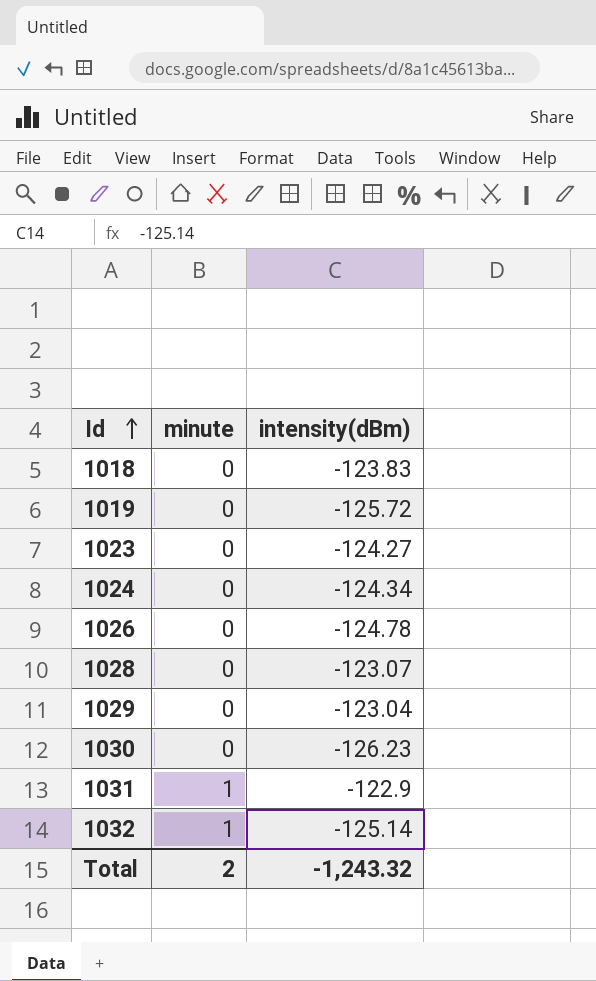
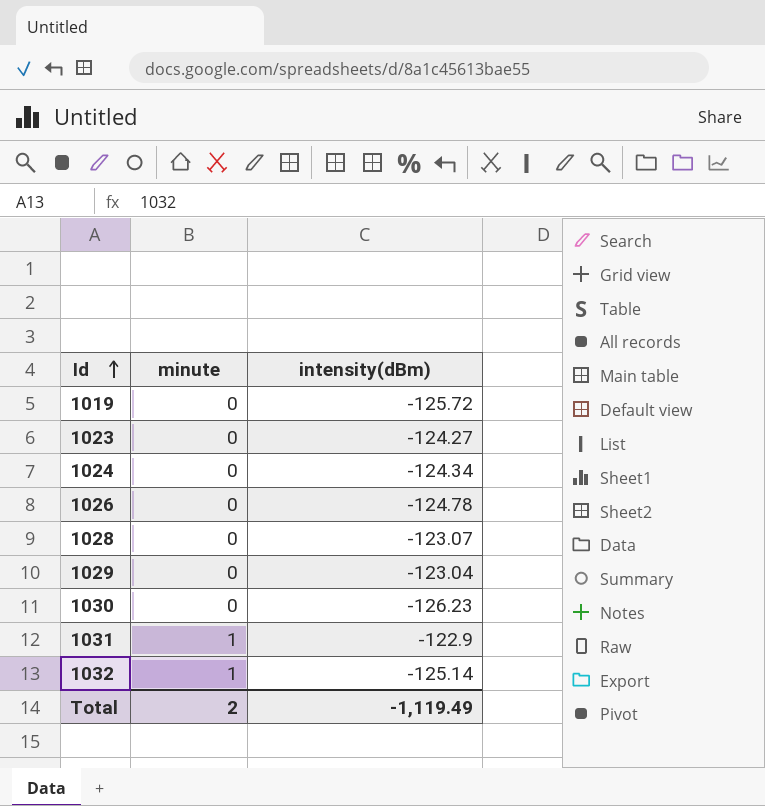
row 1018: 0 | -123.83 -> none
Total | intensity(dBm): -1,243.32 -> -1,119.49

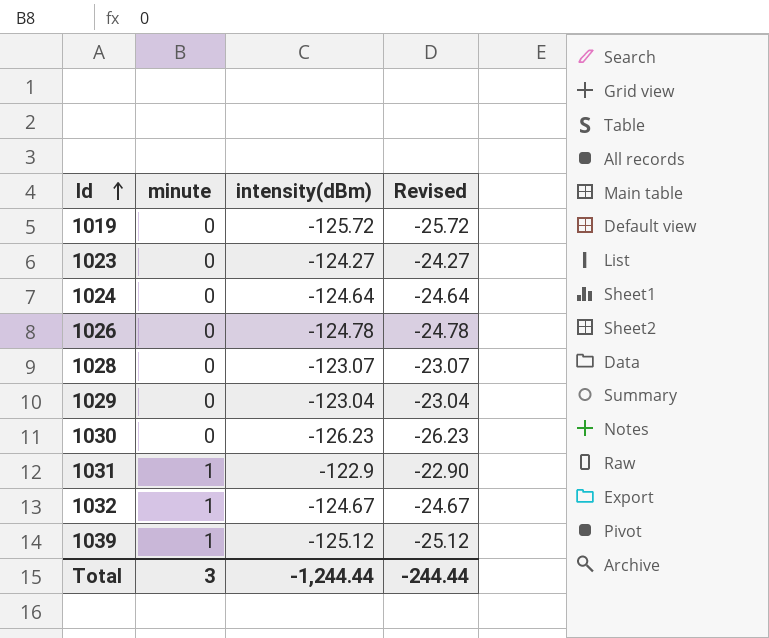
column Revised | formula: none -> [intensity(dBm)] + 100
1024 | intensity(dBm): -124.34 -> -124.64
1032 | intensity(dBm): -125.14 -> -124.67
row 1039: none -> 1 | -125.12 | -25.12
Total | minute: 2 -> 3
Total | intensity(dBm): -1,119.49 -> -1,244.44

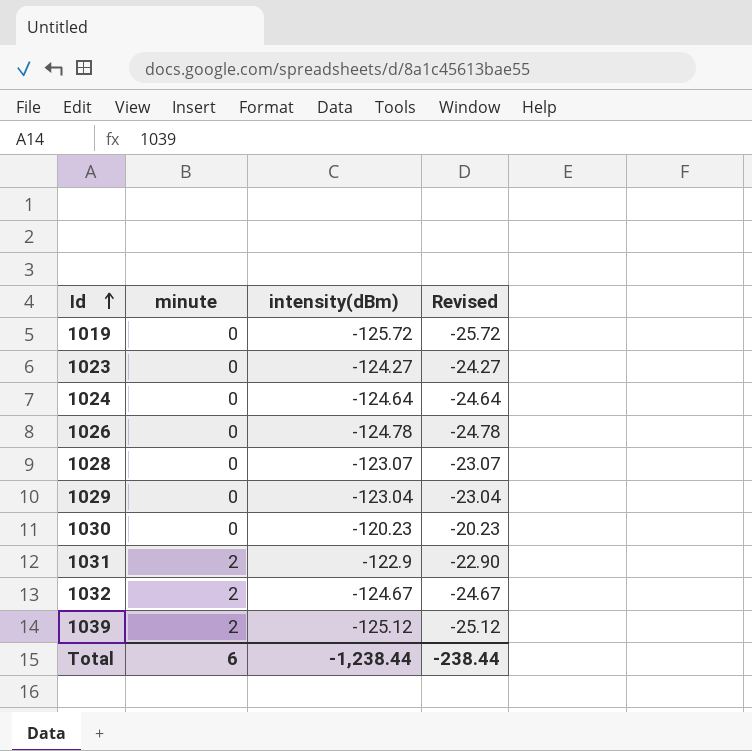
1030 | intensity(dBm): -126.23 -> -120.23
1030 | Revised: -26.23 -> -20.23
1031 | minute: 1 -> 2
1032 | minute: 1 -> 2
1039 | minute: 1 -> 2
Total | minute: 3 -> 6
Total | intensity(dBm): -1,244.44 -> -1,238.44
Total | Revised: -244.44 -> -238.44

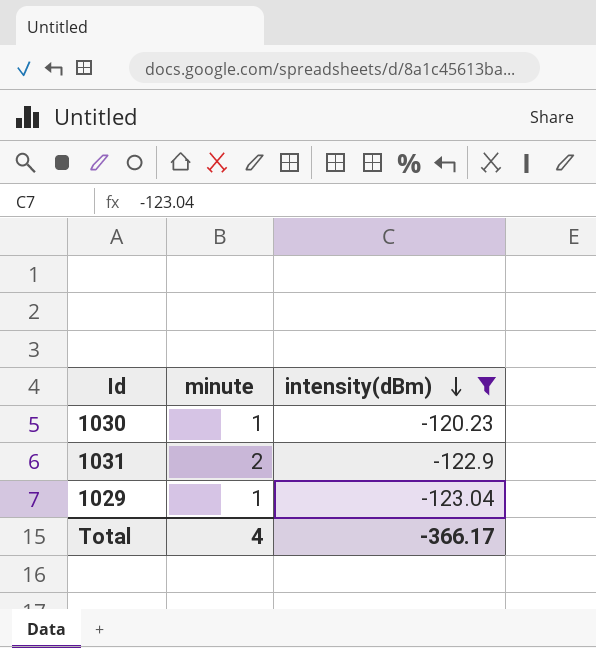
filter: none -> intensity(dBm) >= -123.04
row order: Id ascending -> intensity(dBm) descending
column Revised | formula: [intensity(dBm)] + 100 -> none
1030 | minute: 0 -> 1
1029 | minute: 0 -> 1
Total | minute: 6 -> 4
Total | intensity(dBm): -1,238.44 -> -366.17

